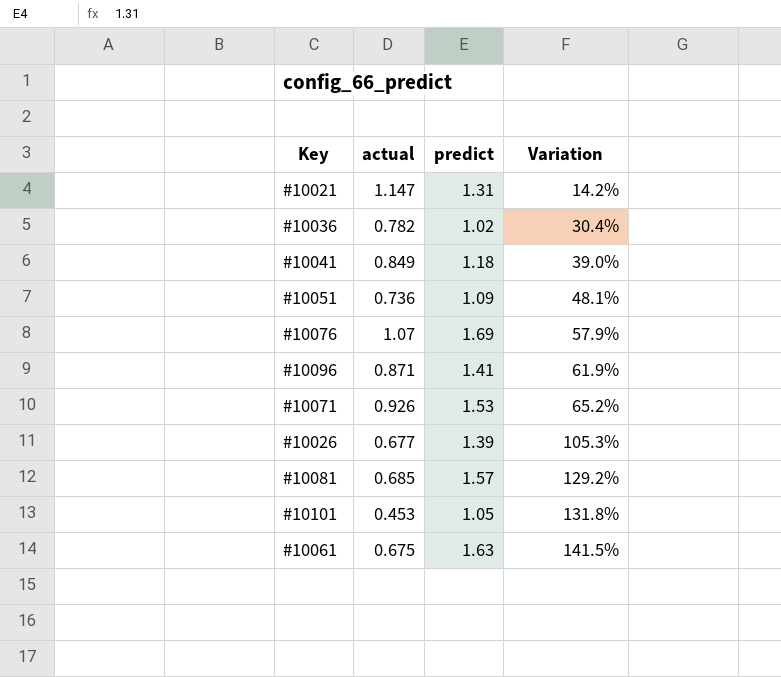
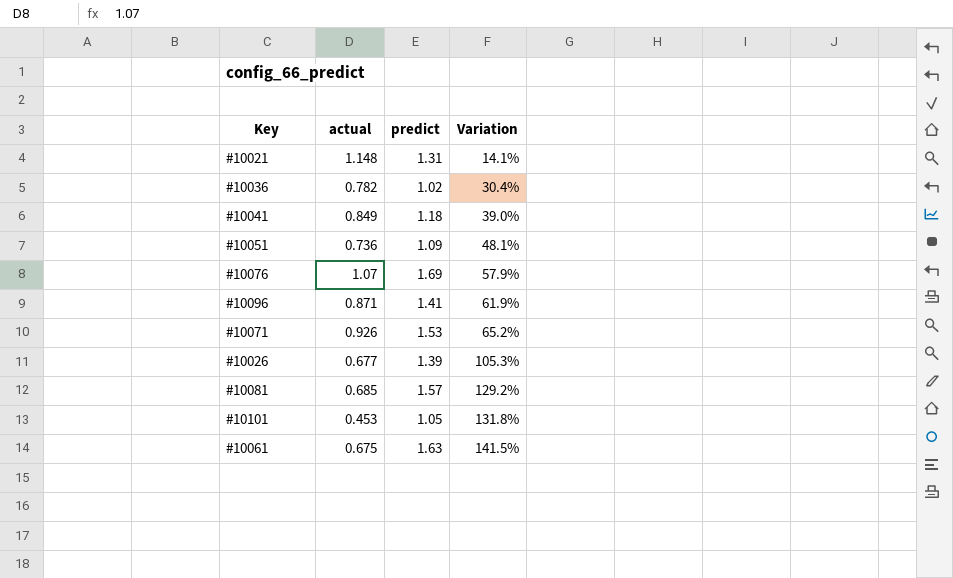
#10021 | actual: 1.147 -> 1.148
#10021 | Variation: 14.2% -> 14.1%

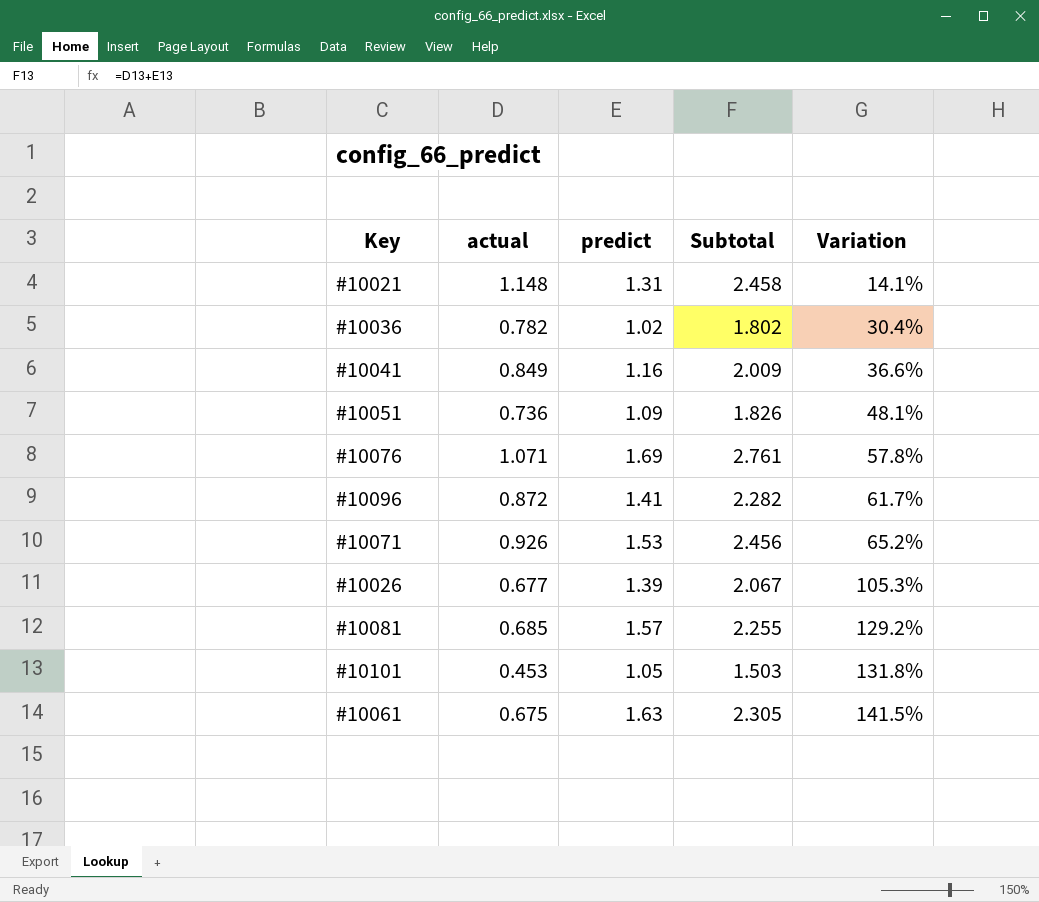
column Subtotal | formula: none -> [actual] + [predict]
#10041 | predict: 1.18 -> 1.16
#10041 | Variation: 39.0% -> 36.6%
#10076 | actual: 1.07 -> 1.071
#10076 | Variation: 57.9% -> 57.8%
#10096 | actual: 0.871 -> 0.872
#10096 | Variation: 61.9% -> 61.7%

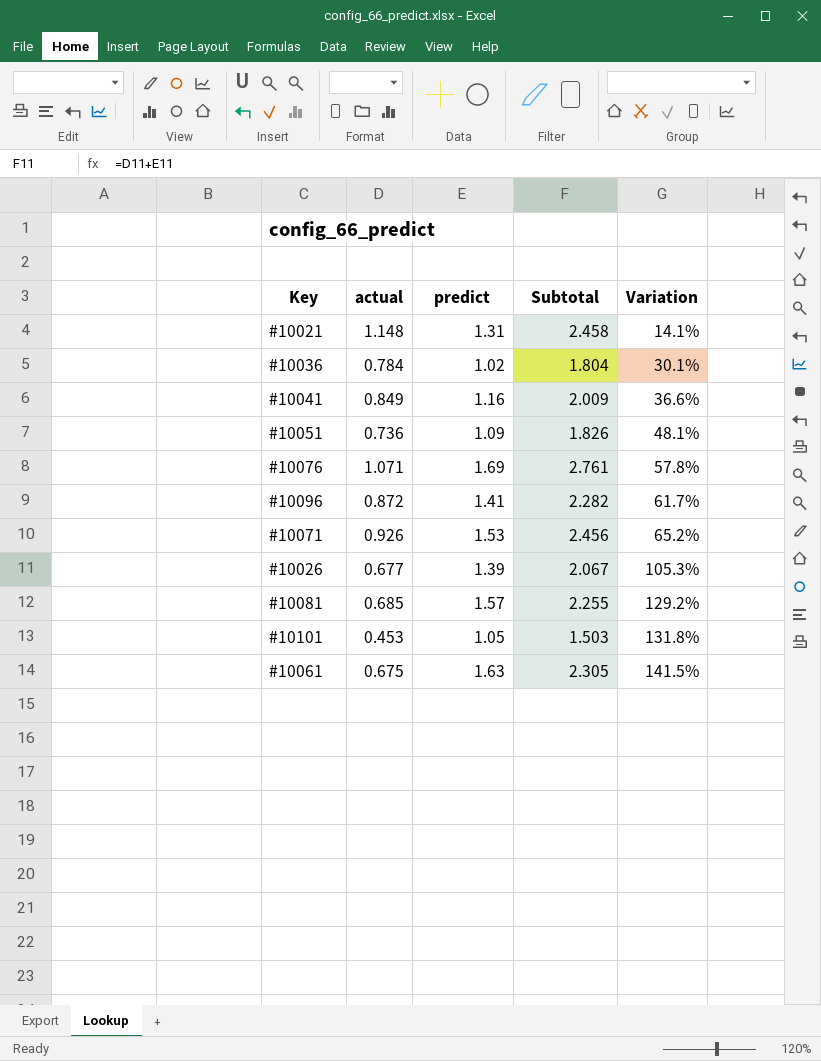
#10036 | actual: 0.782 -> 0.784
#10036 | Subtotal: 1.802 -> 1.804
#10036 | Variation: 30.4% -> 30.1%

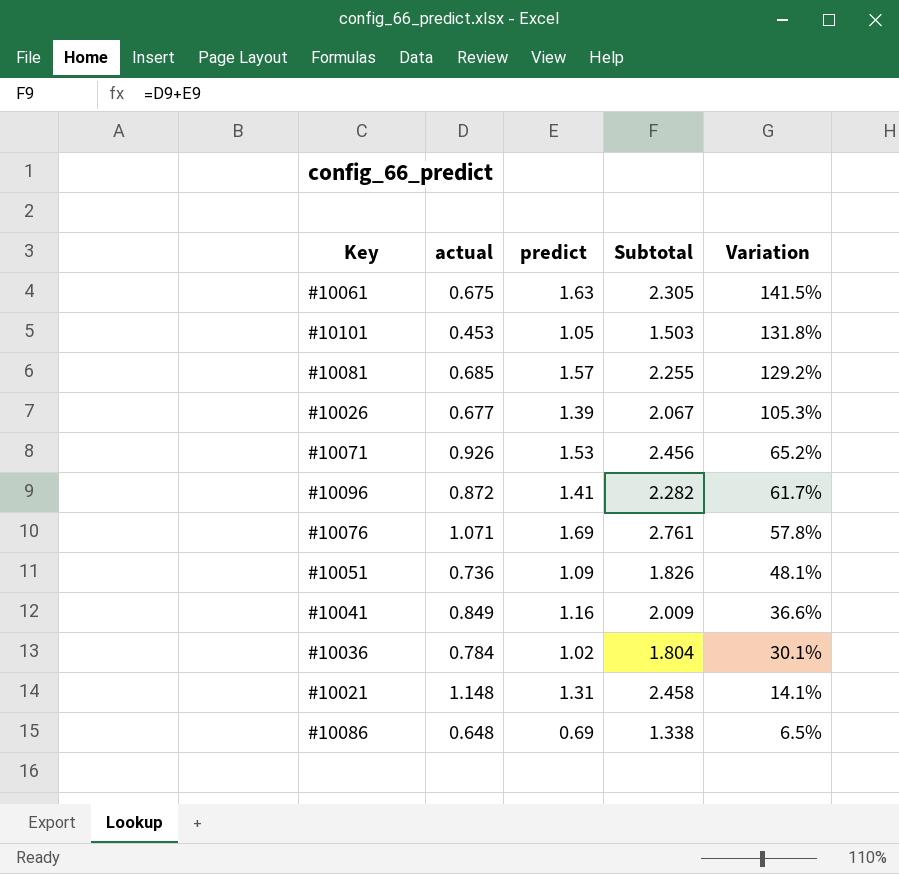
row order: Variation ascending -> Variation descending
row #10086: none -> 0.648 | 0.69 | 1.338 | 6.5%

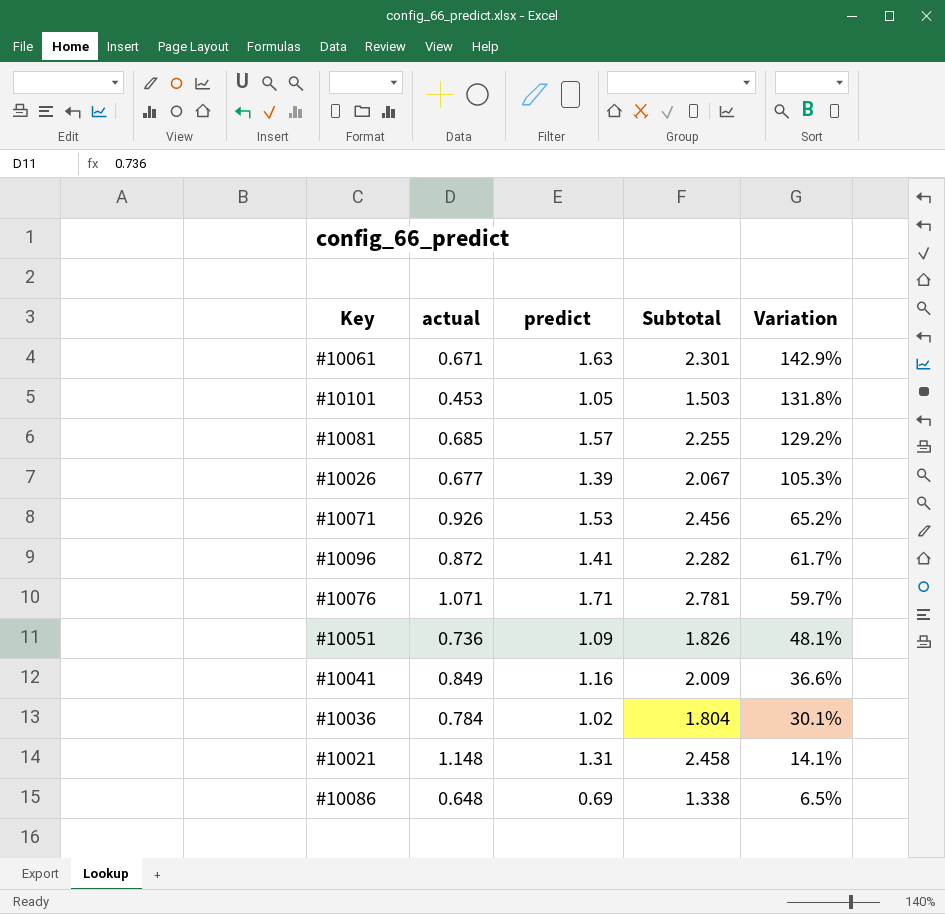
#10061 | actual: 0.675 -> 0.671
#10061 | Subtotal: 2.305 -> 2.301
#10061 | Variation: 141.5% -> 142.9%
#10076 | predict: 1.69 -> 1.71
#10076 | Subtotal: 2.761 -> 2.781
#10076 | Variation: 57.8% -> 59.7%

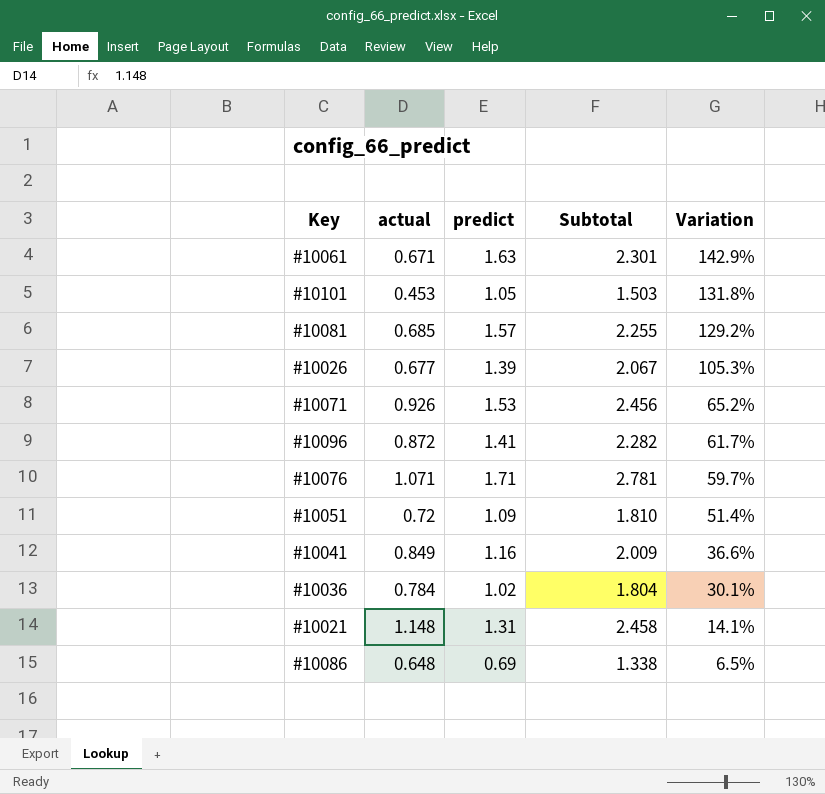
#10051 | actual: 0.736 -> 0.72
#10051 | Subtotal: 1.826 -> 1.810
#10051 | Variation: 48.1% -> 51.4%

